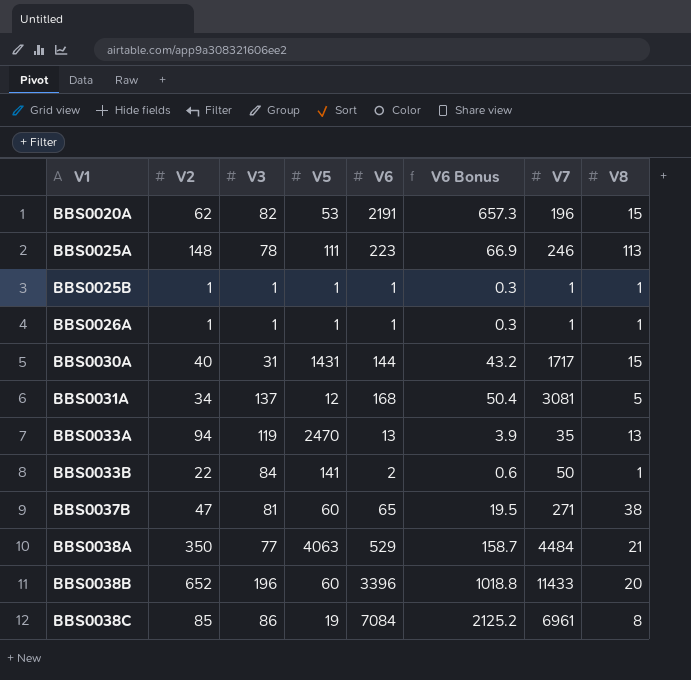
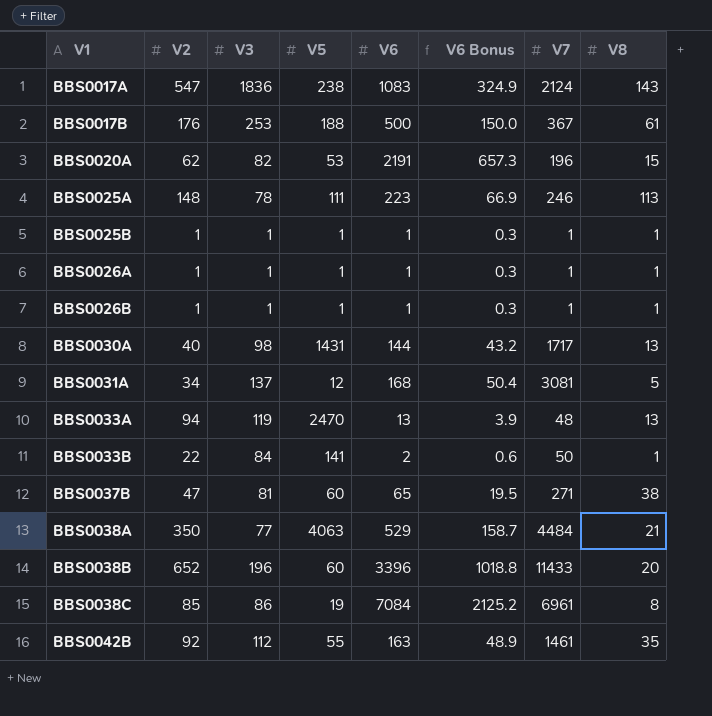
row BBS0017A: none -> 547 | 1836 | 238 | 1083 | 324.9 | 2124 | 143
row BBS0017B: none -> 176 | 253 | 188 | 500 | 150.0 | 367 | 61
row BBS0026B: none -> 1 | 1 | 1 | 1 | 0.3 | 1 | 1
BBS0030A | V3: 31 -> 98
BBS0030A | V8: 15 -> 13
BBS0033A | V7: 35 -> 48
row BBS0042B: none -> 92 | 112 | 55 | 163 | 48.9 | 1461 | 35

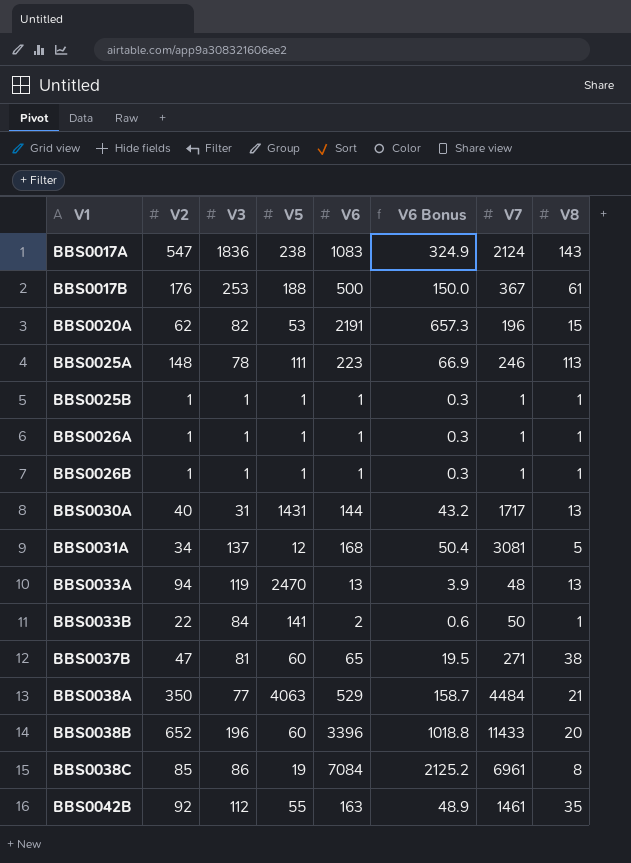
BBS0030A | V3: 98 -> 31

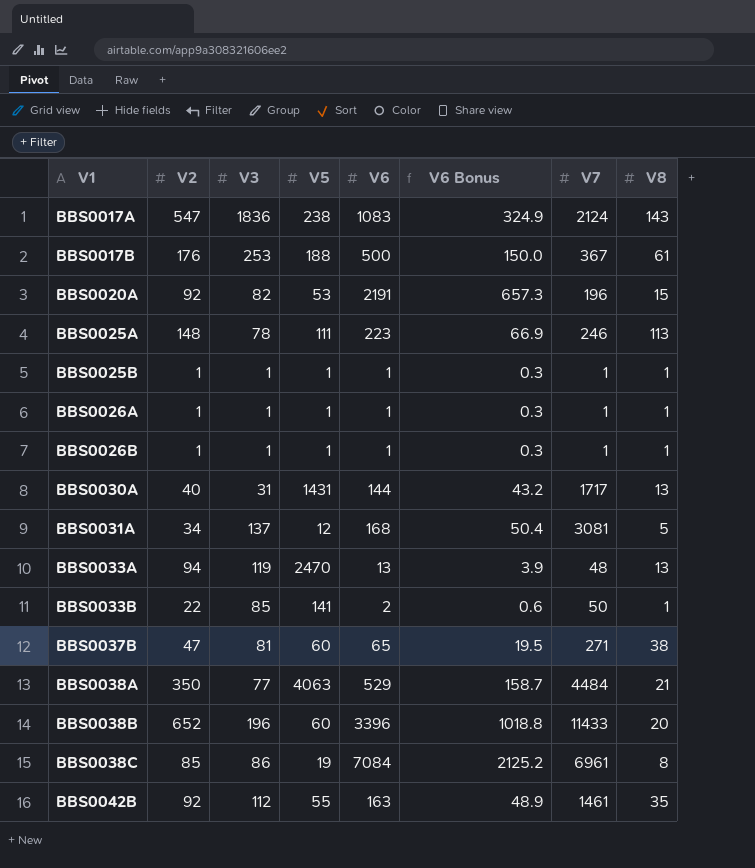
BBS0020A | V2: 62 -> 92
BBS0033B | V3: 84 -> 85

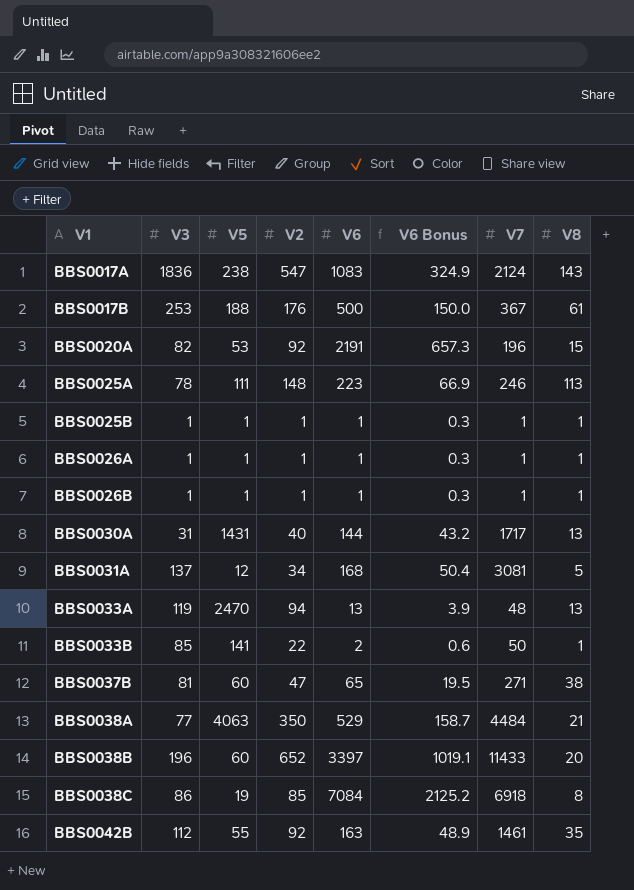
column V2 | position: 2 -> 4
BBS0038B | V6: 3396 -> 3397
BBS0038B | V6 Bonus: 1018.8 -> 1019.1
BBS0038C | V7: 6961 -> 6918

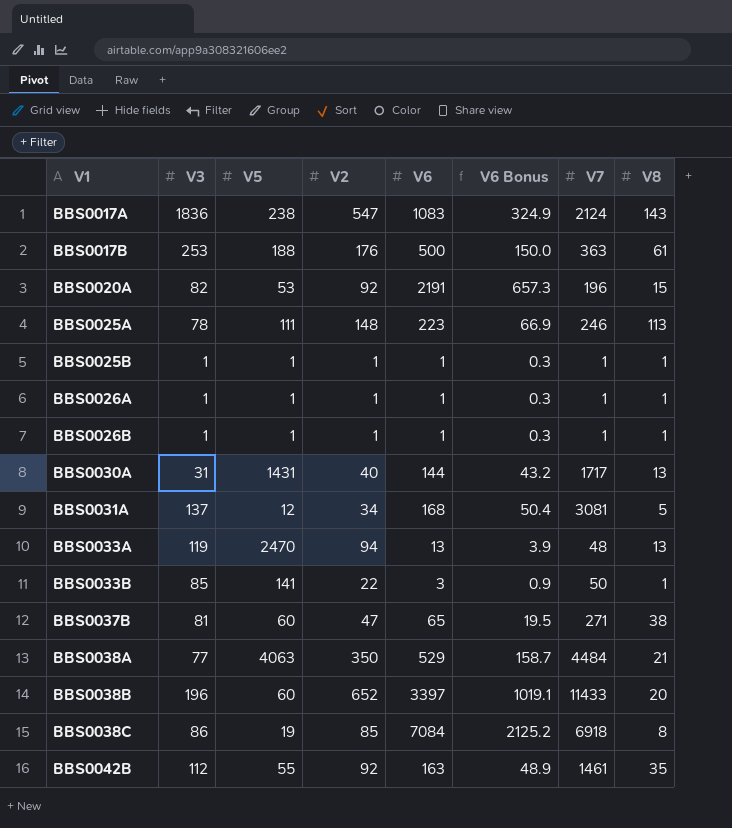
BBS0017B | V7: 367 -> 363
BBS0033B | V6: 2 -> 3
BBS0033B | V6 Bonus: 0.6 -> 0.9

